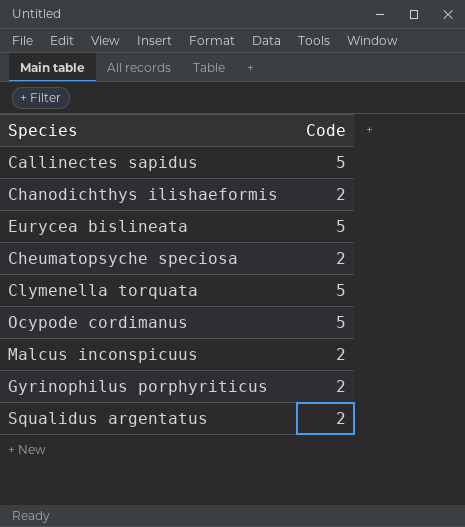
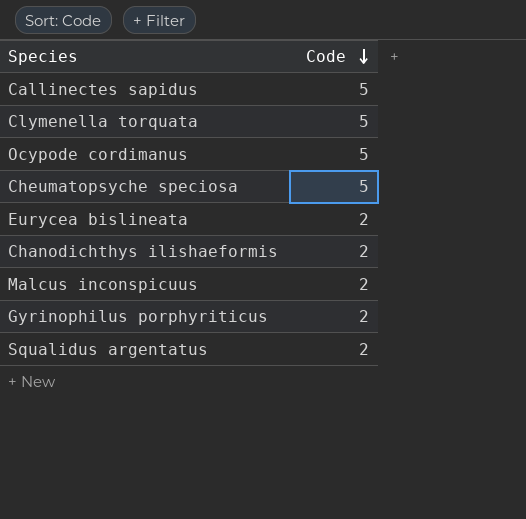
row order: none -> Code descending
Cheumatopsyche speciosa | Code: 2 -> 5
Eurycea bislineata | Code: 5 -> 2

